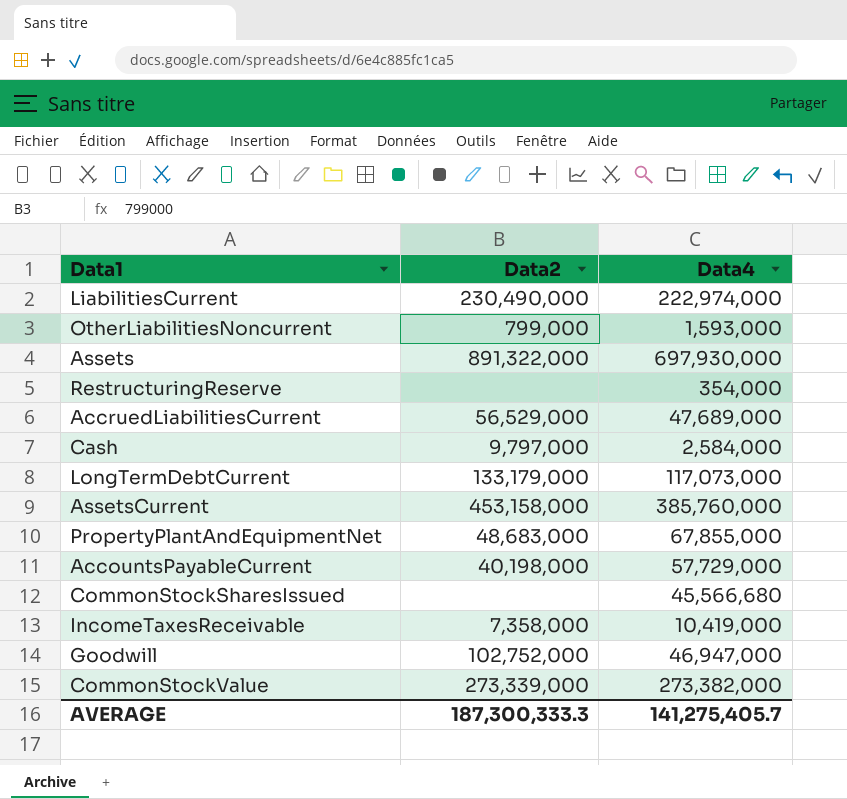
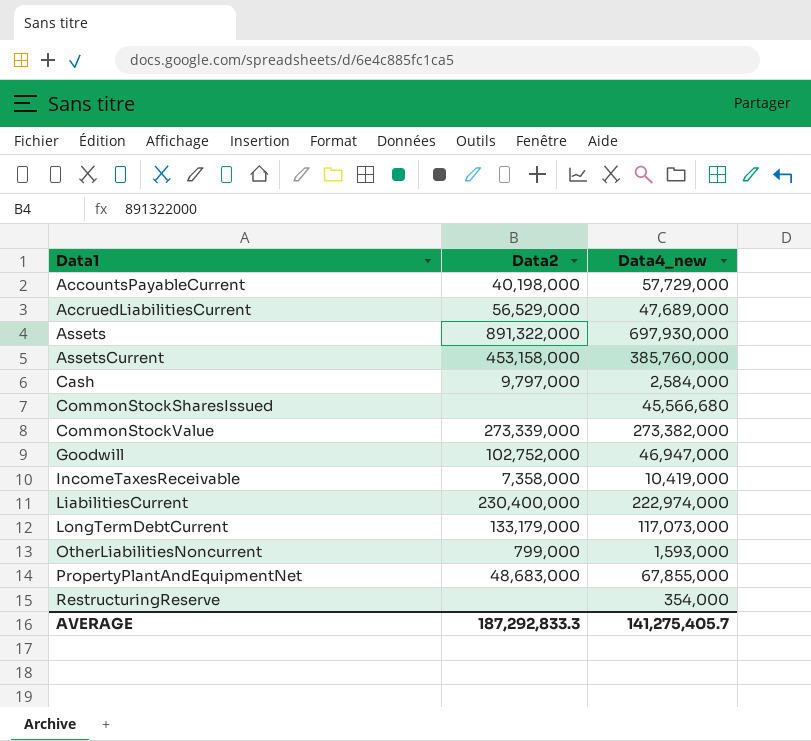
row order: none -> Data1 ascending
column name: Data4 -> Data4_new
LiabilitiesCurrent | Data2: 230,490,000 -> 230,400,000
AVERAGE | Data2: 187,300,333.3 -> 187,292,833.3

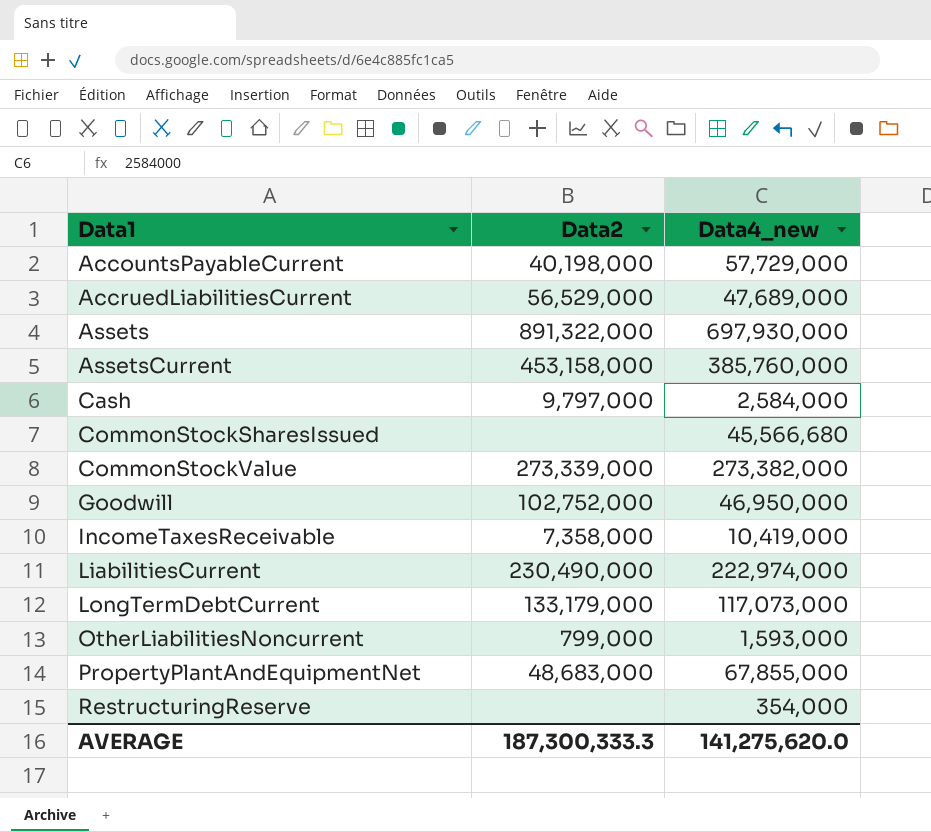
Goodwill | Data4_new: 46,947,000 -> 46,950,000
LiabilitiesCurrent | Data2: 230,400,000 -> 230,490,000
AVERAGE | Data2: 187,292,833.3 -> 187,300,333.3
AVERAGE | Data4_new: 141,275,405.7 -> 141,275,620.0

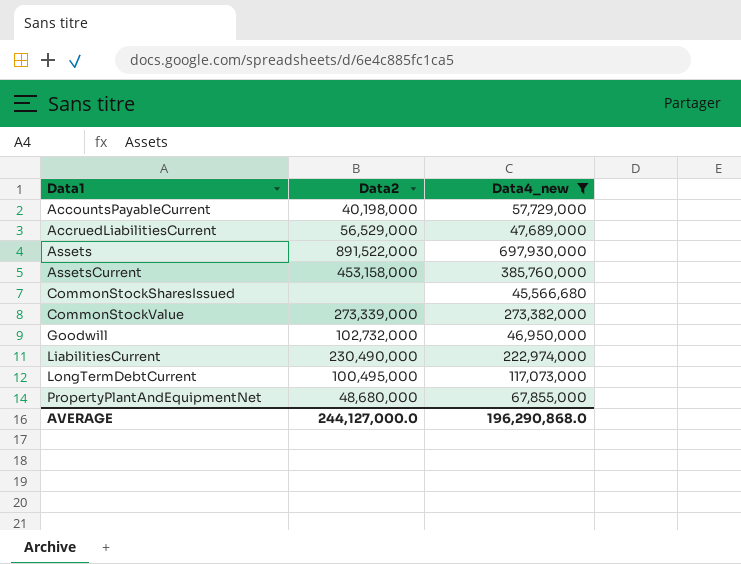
filter: none -> Data4_new >= 45,566,680
Assets | Data2: 891,322,000 -> 891,522,000
Goodwill | Data2: 102,752,000 -> 102,732,000
LongTermDebtCurrent | Data2: 133,179,000 -> 100,495,000
PropertyPlantAndEquipmentNet | Data2: 48,683,000 -> 48,680,000
AVERAGE | Data2: 187,300,333.3 -> 244,127,000.0
AVERAGE | Data4_new: 141,275,620.0 -> 196,290,868.0

